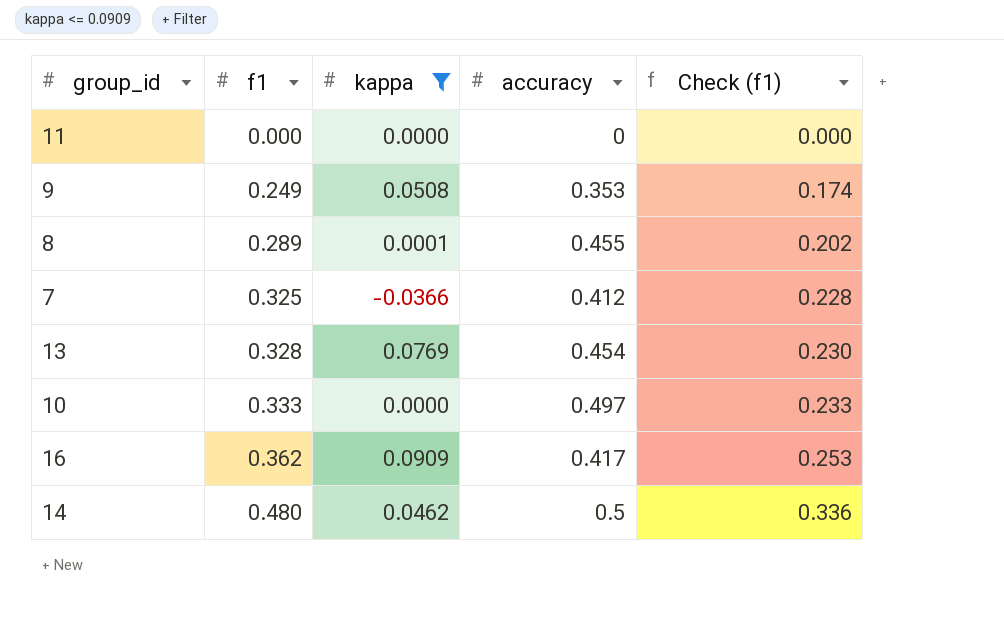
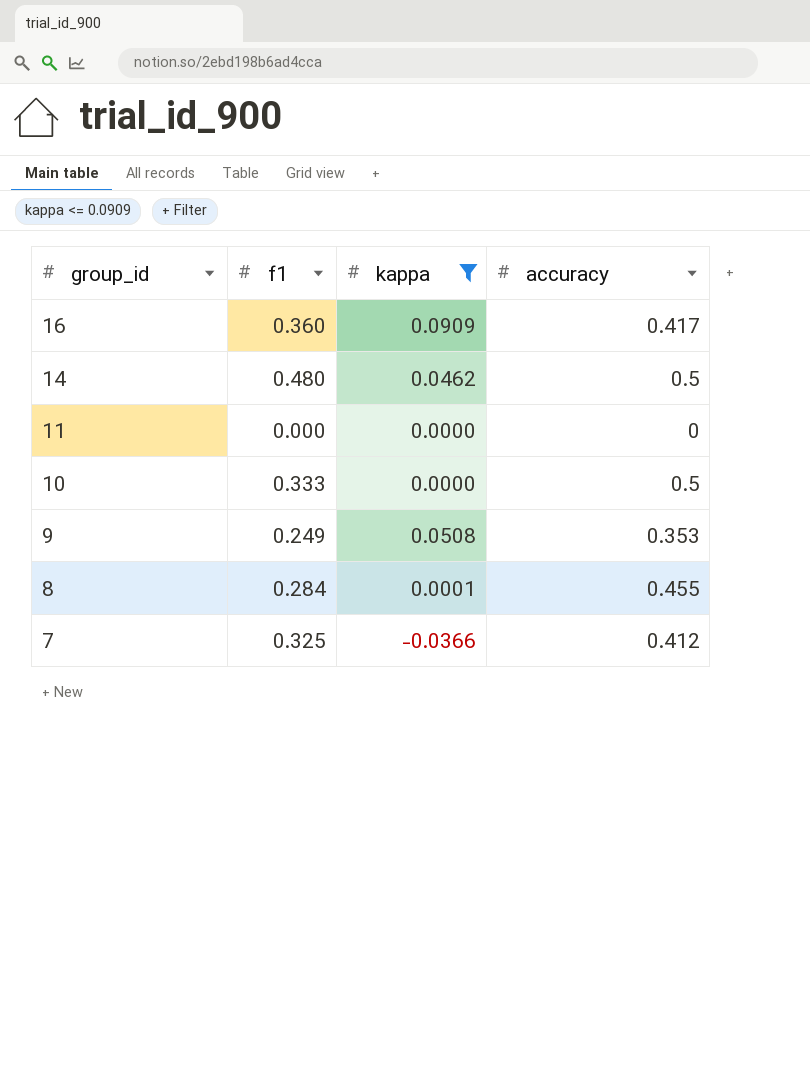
row order: f1 ascending -> group_id descending
column Check (f1) | formula: [f1] * 0.7 -> none
row 13: 0.328 | 0.0769 | 0.454 | 0.230 -> none
16 | f1: 0.362 -> 0.360
10 | accuracy: 0.497 -> 0.5
8 | f1: 0.289 -> 0.284

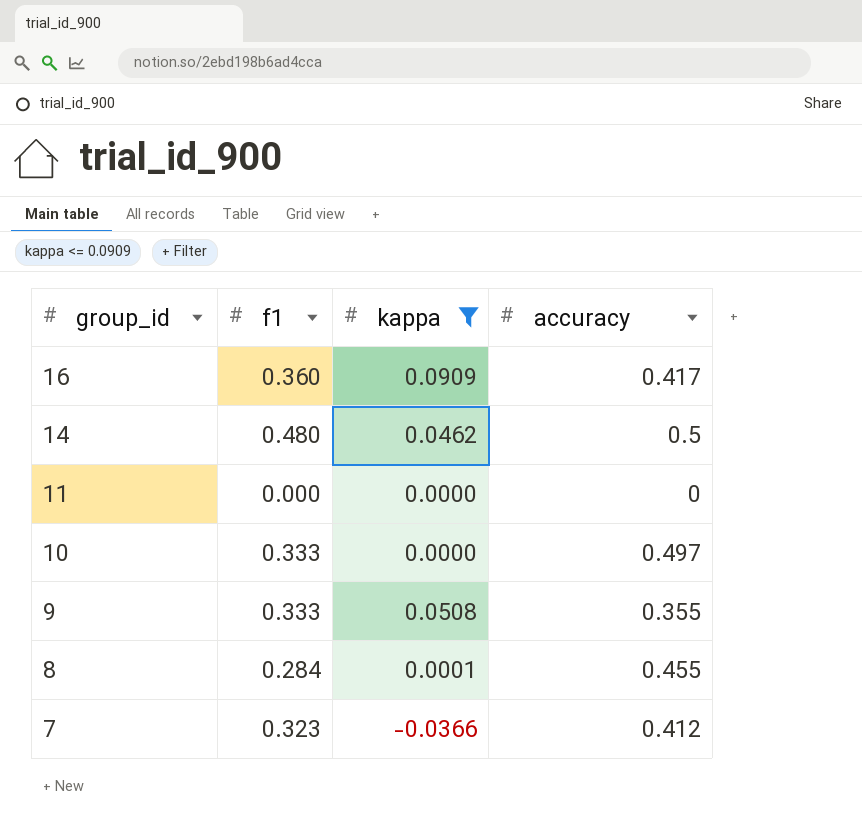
10 | accuracy: 0.5 -> 0.497
9 | f1: 0.249 -> 0.333
9 | accuracy: 0.353 -> 0.355
7 | f1: 0.325 -> 0.323

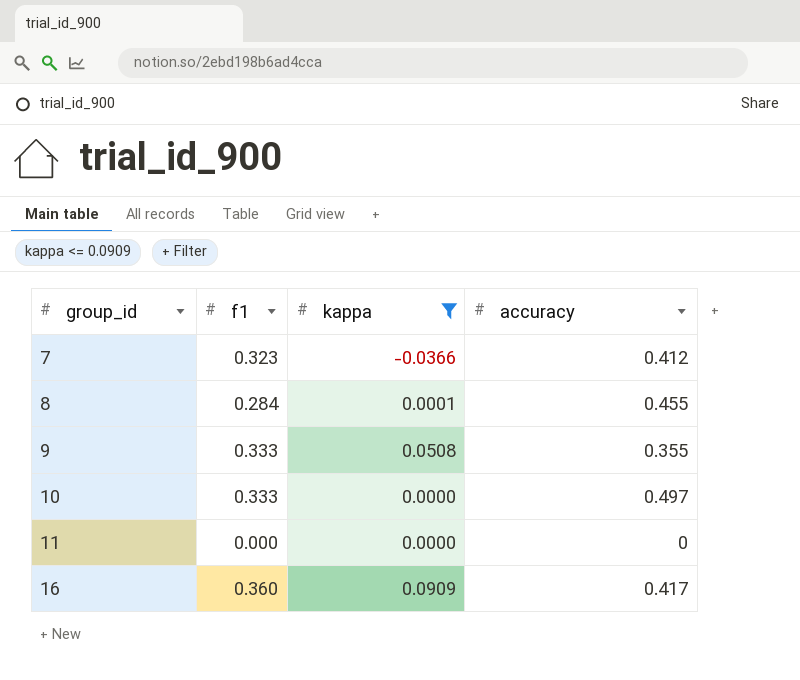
row order: group_id descending -> group_id ascending
row 14: 0.480 | 0.0462 | 0.5 -> none

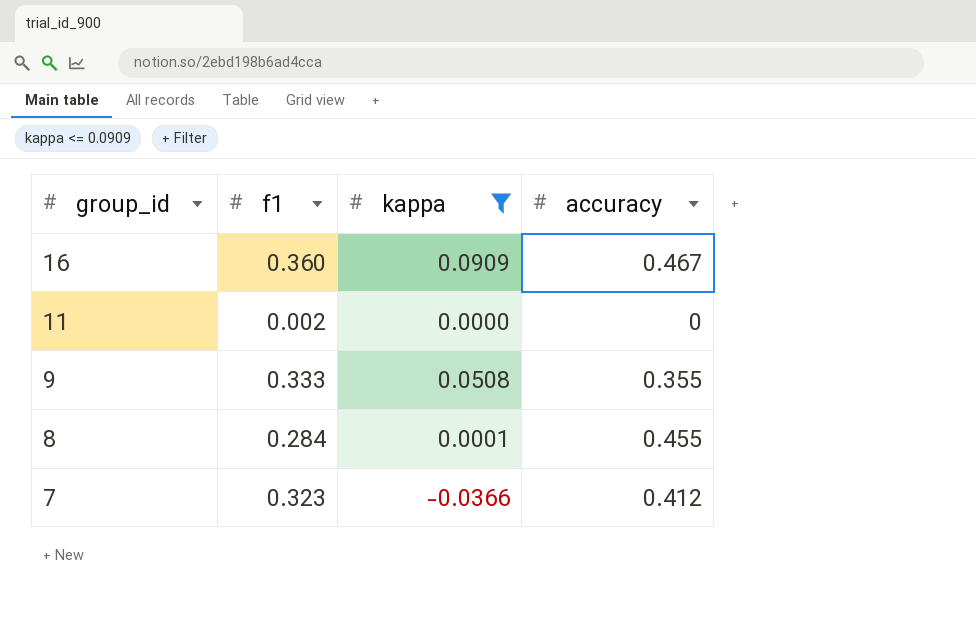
row order: group_id ascending -> group_id descending
row 10: 0.333 | 0.0000 | 0.497 -> none
16 | accuracy: 0.417 -> 0.467
11 | f1: 0.000 -> 0.002

